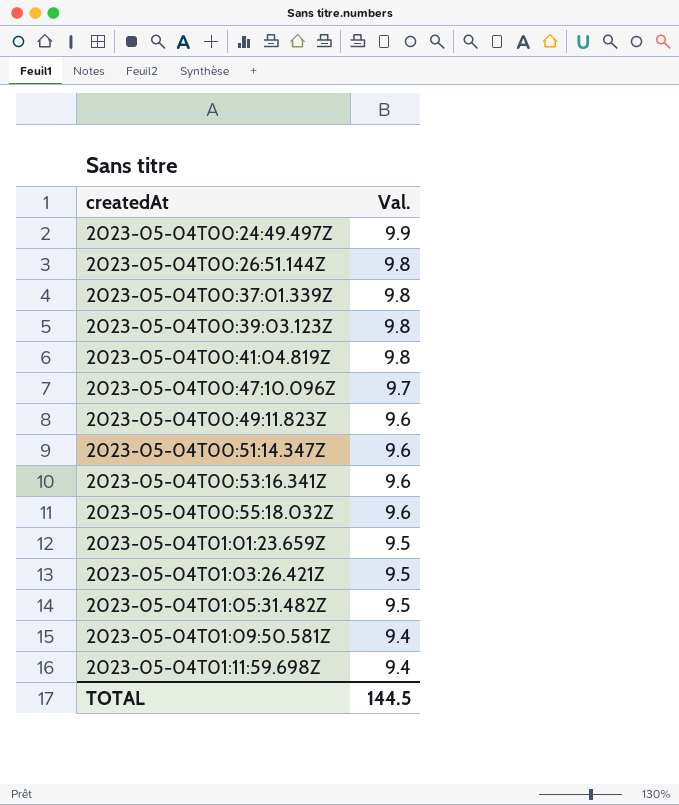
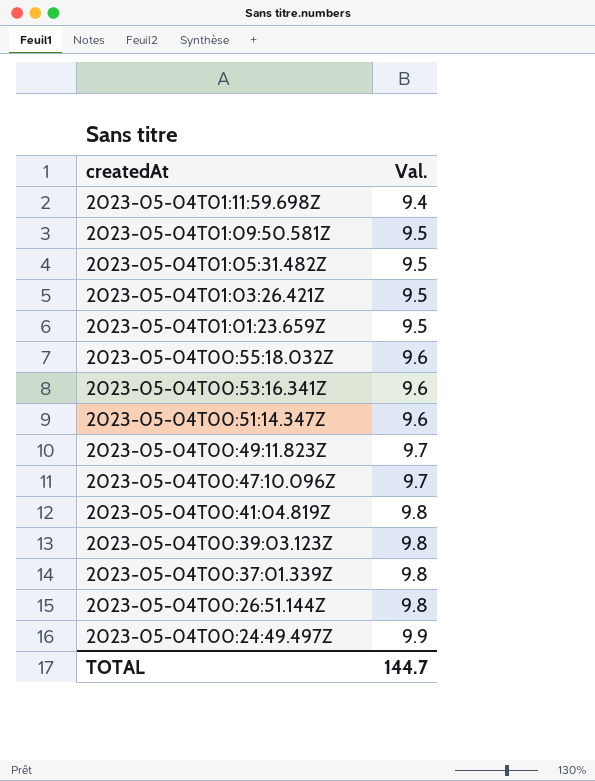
row order: createdAt ascending -> createdAt descending
2023-05-04T01:09:50.581Z | Val.: 9.4 -> 9.5
2023-05-04T00:49:11.823Z | Val.: 9.6 -> 9.7
TOTAL | Val.: 144.5 -> 144.7

